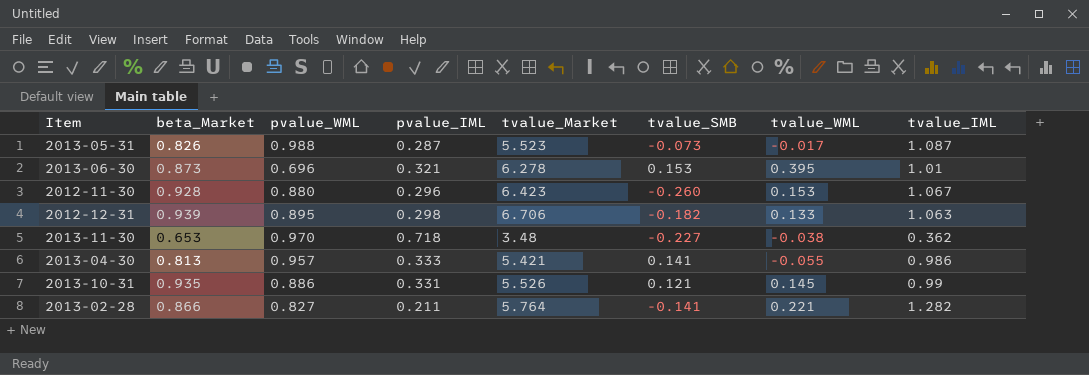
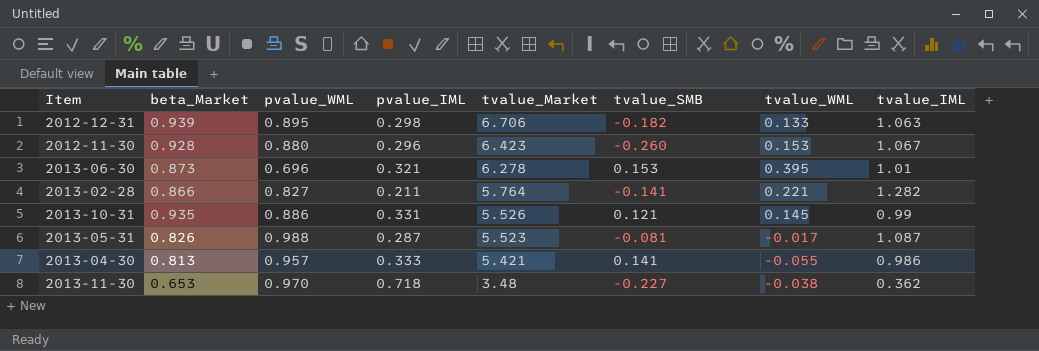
row order: none -> tvalue_Market descending
2013-05-31 | tvalue_SMB: -0.073 -> -0.081

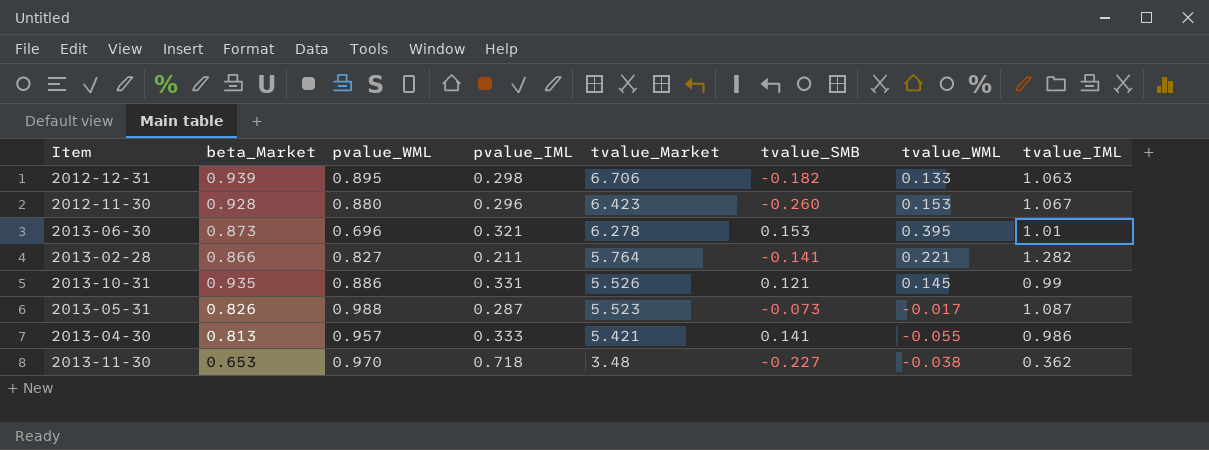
2013-05-31 | tvalue_SMB: -0.081 -> -0.073

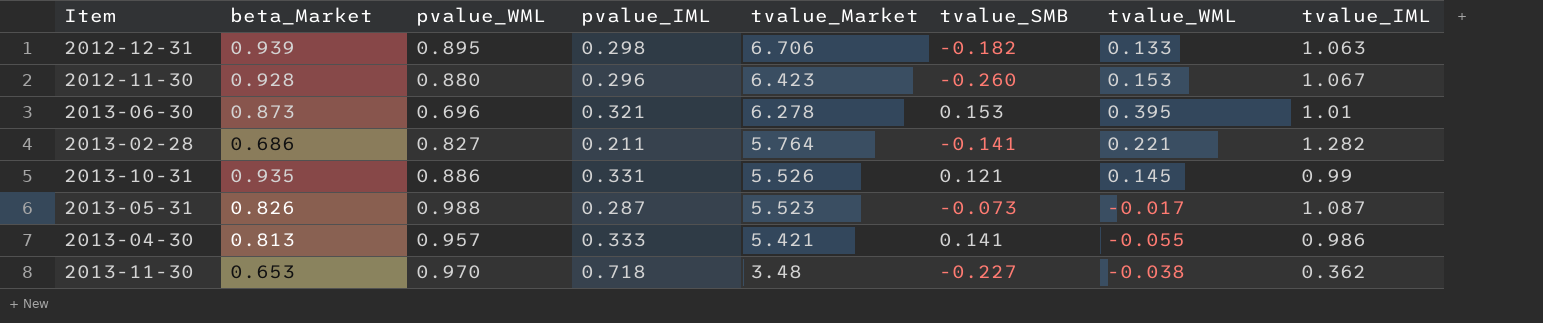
2013-02-28 | beta_Market: 0.866 -> 0.686

